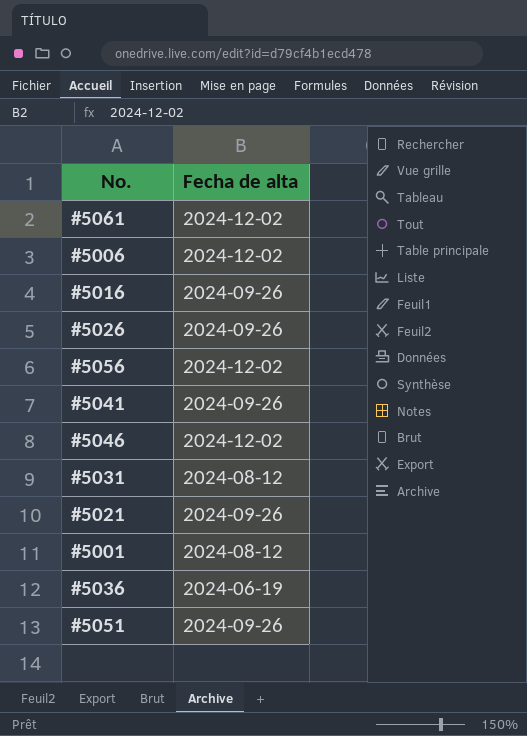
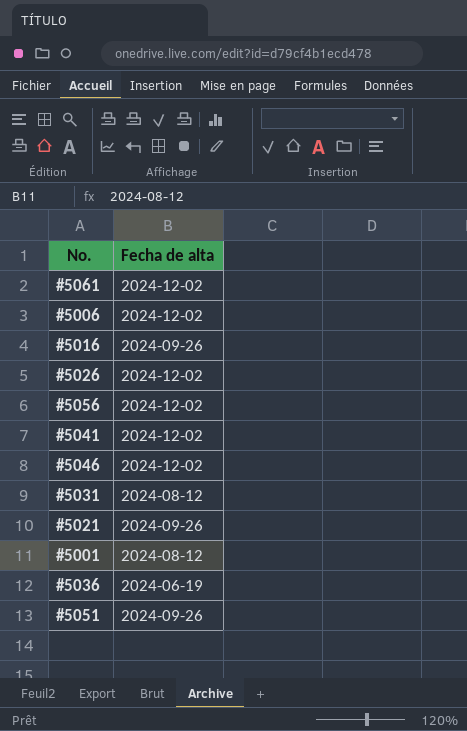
#5026 | Fecha de alta: 2024-09-26 -> 2024-12-02
#5041 | Fecha de alta: 2024-09-26 -> 2024-12-02

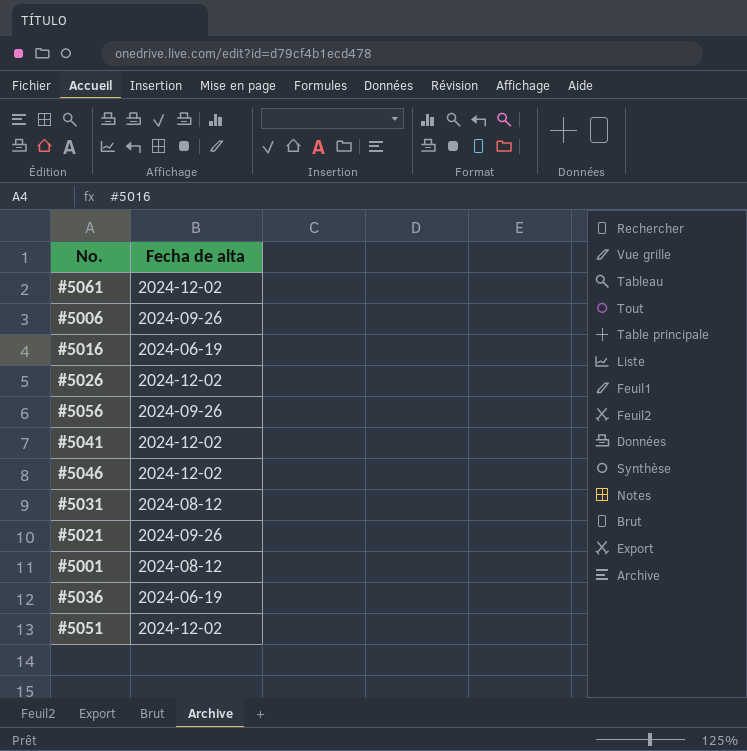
#5006 | Fecha de alta: 2024-12-02 -> 2024-09-26
#5016 | Fecha de alta: 2024-09-26 -> 2024-06-19
#5056 | Fecha de alta: 2024-12-02 -> 2024-09-26
#5051 | Fecha de alta: 2024-09-26 -> 2024-12-02

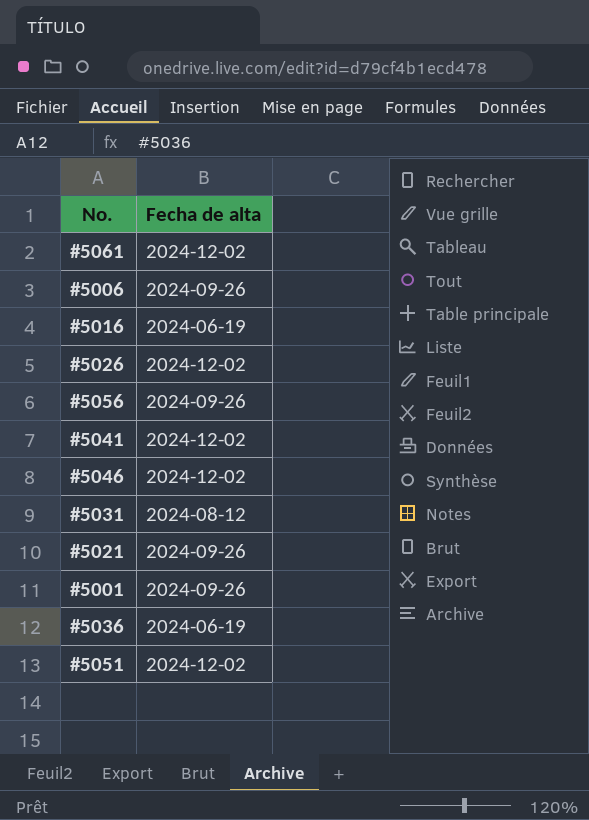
#5001 | Fecha de alta: 2024-08-12 -> 2024-09-26

